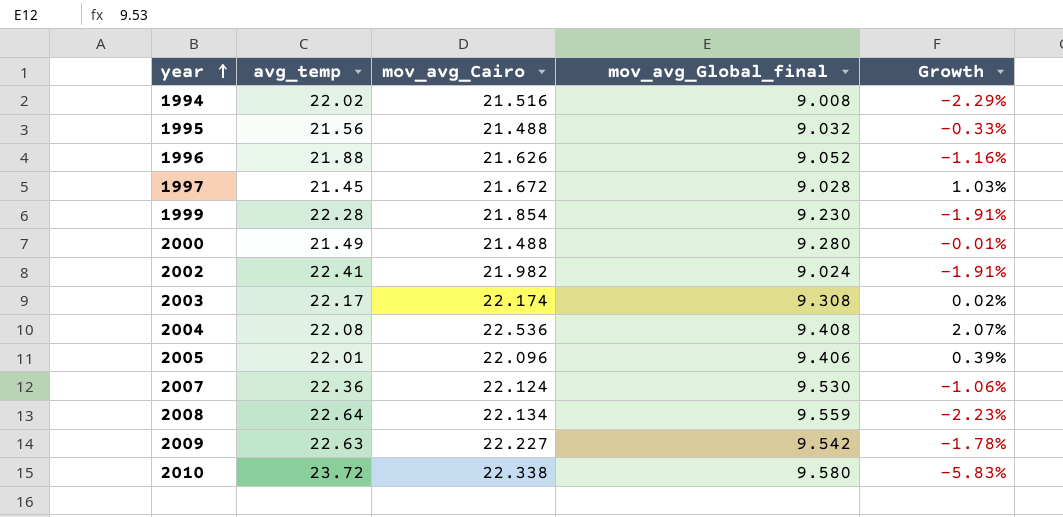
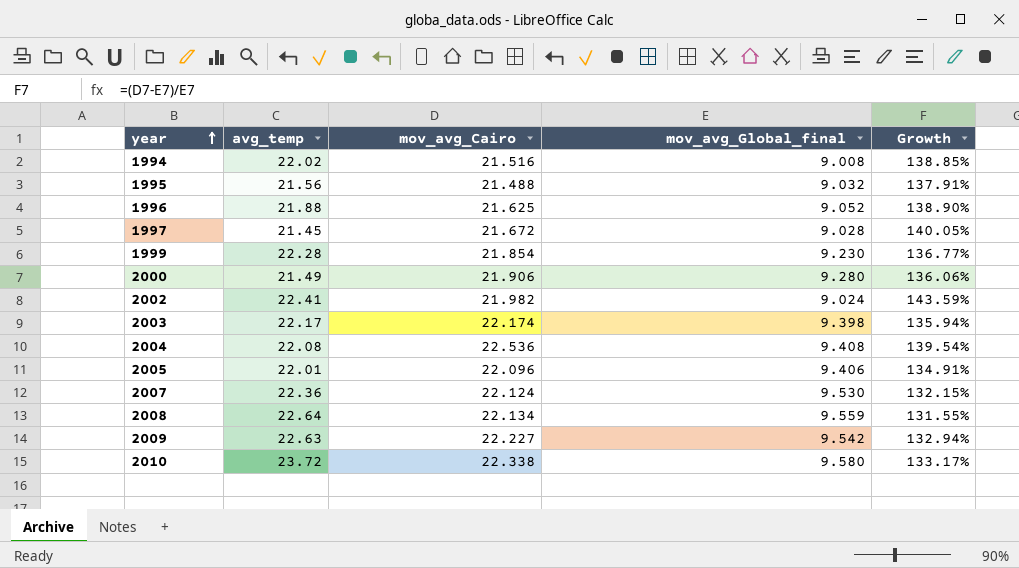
column Growth | formula: ([mov_avg_Cairo] - [avg_temp]) / [avg_temp] -> ([mov_avg_Cairo] - [mov_avg_Global_final]) / [mov_avg_Global_final]
1996 | mov_avg_Cairo: 21.626 -> 21.625
2000 | mov_avg_Cairo: 21.488 -> 21.906
2003 | mov_avg_Global_final: 9.308 -> 9.398

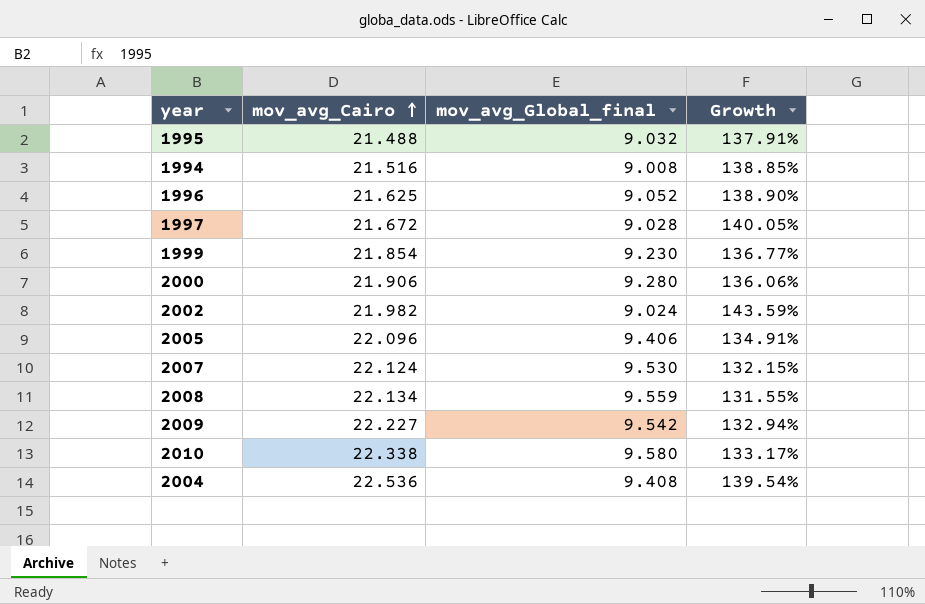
row order: year ascending -> mov_avg_Cairo ascending
column avg_temp | position: 2 -> none
row 2003: 22.17 | 22.174 | 9.398 | 135.94% -> none

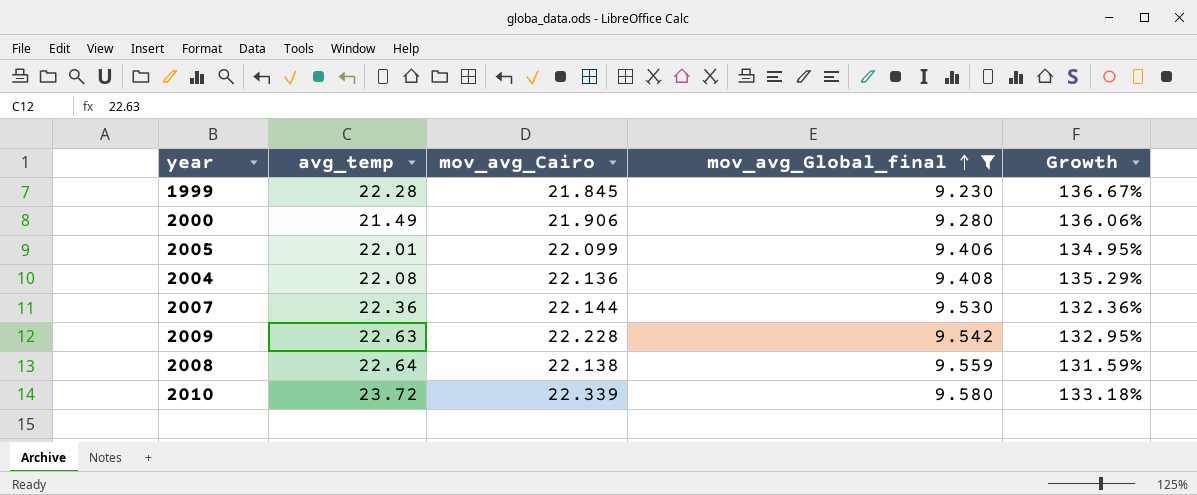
filter: none -> mov_avg_Global_final >= 9.230
row order: mov_avg_Cairo ascending -> mov_avg_Global_final ascending
column avg_temp | position: none -> 2
1999 | mov_avg_Cairo: 21.854 -> 21.845
1999 | Growth: 136.77% -> 136.67%
2005 | mov_avg_Cairo: 22.096 -> 22.099
2005 | Growth: 134.91% -> 134.95%
2004 | mov_avg_Cairo: 22.536 -> 22.136
2004 | Growth: 139.54% -> 135.29%
2007 | mov_avg_Cairo: 22.124 -> 22.144
2007 | Growth: 132.15% -> 132.36%
2009 | mov_avg_Cairo: 22.227 -> 22.228
2009 | Growth: 132.94% -> 132.95%
2008 | mov_avg_Cairo: 22.134 -> 22.138
2008 | Growth: 131.55% -> 131.59%
2010 | mov_avg_Cairo: 22.338 -> 22.339
2010 | Growth: 133.17% -> 133.18%

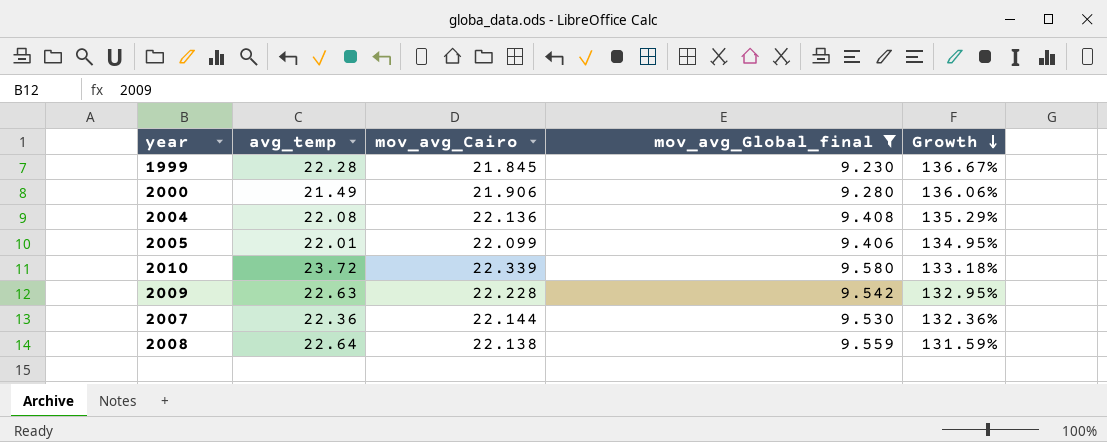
row order: mov_avg_Global_final ascending -> Growth descending

